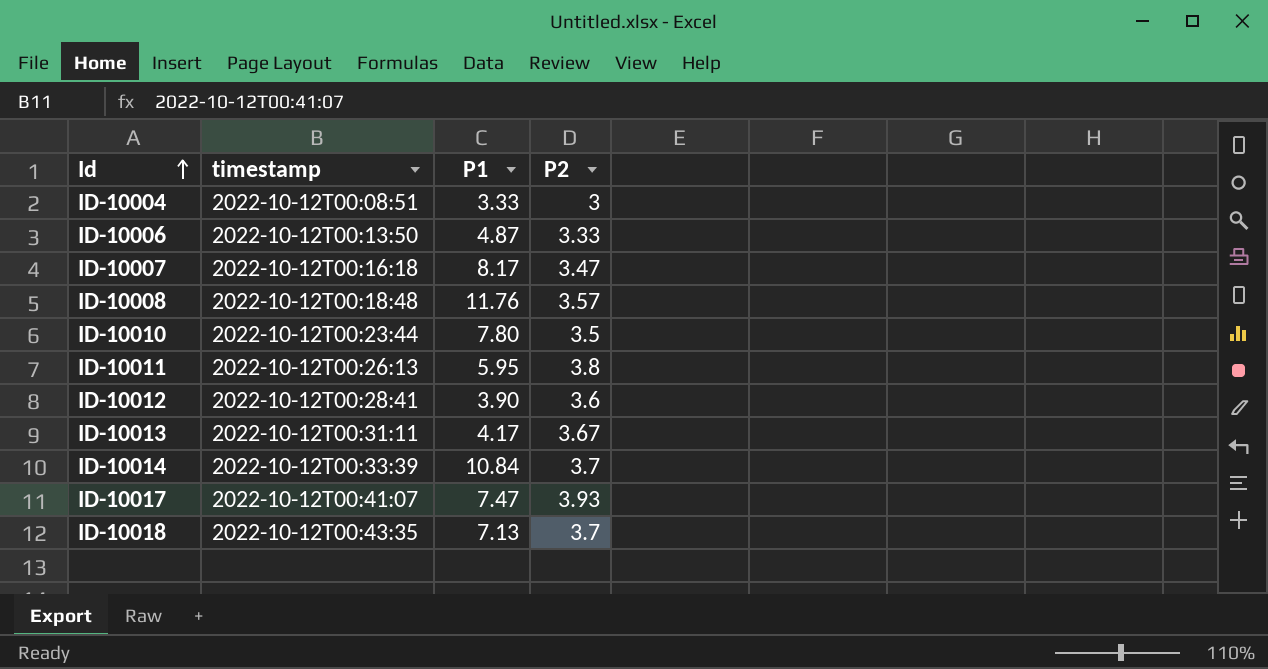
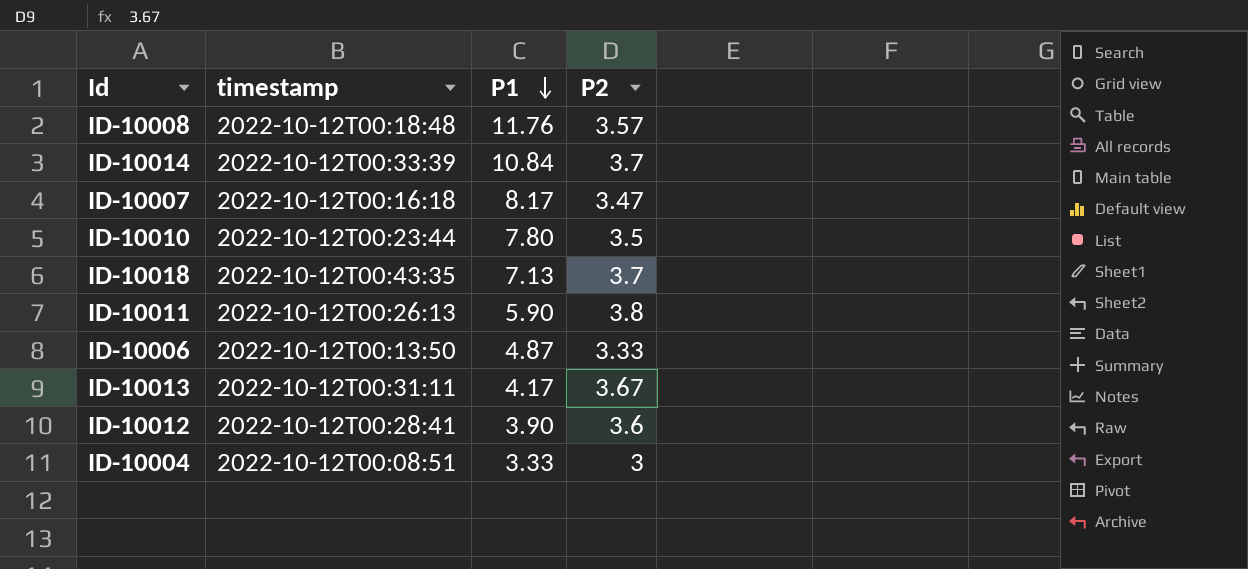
row order: Id ascending -> P1 descending
row ID-10017: 2022-10-12T00:41:07 | 7.47 | 3.93 -> none
ID-10011 | P1: 5.95 -> 5.90

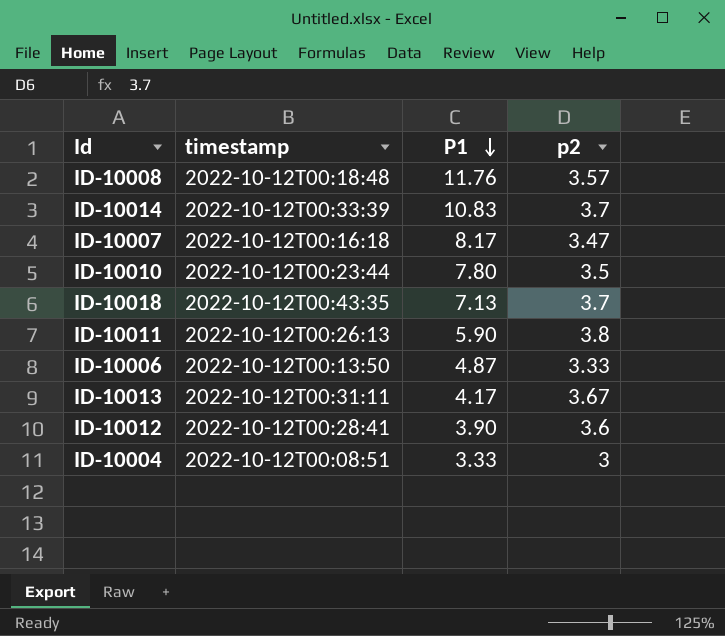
column name: P2 -> p2
ID-10014 | P1: 10.84 -> 10.83

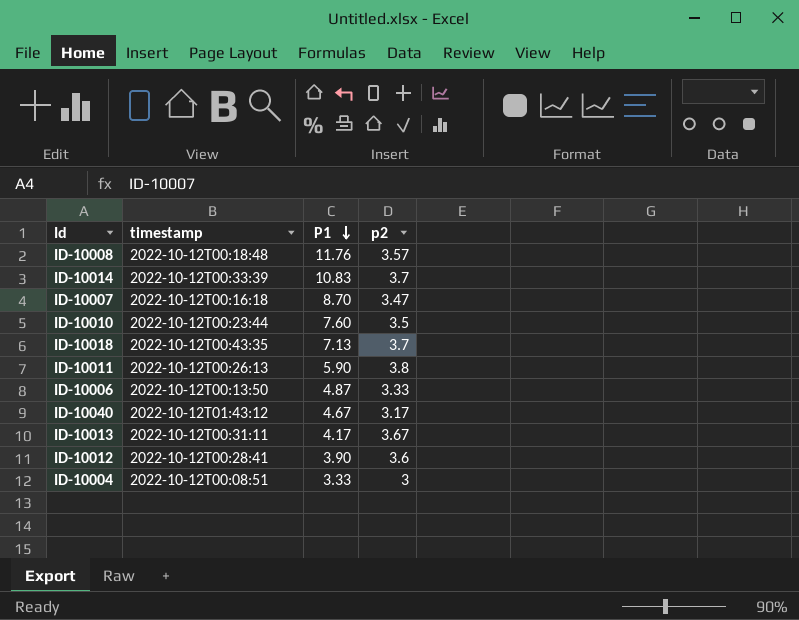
ID-10007 | P1: 8.17 -> 8.70
ID-10010 | P1: 7.80 -> 7.60
row ID-10040: none -> 2022-10-12T01:43:12 | 4.67 | 3.17

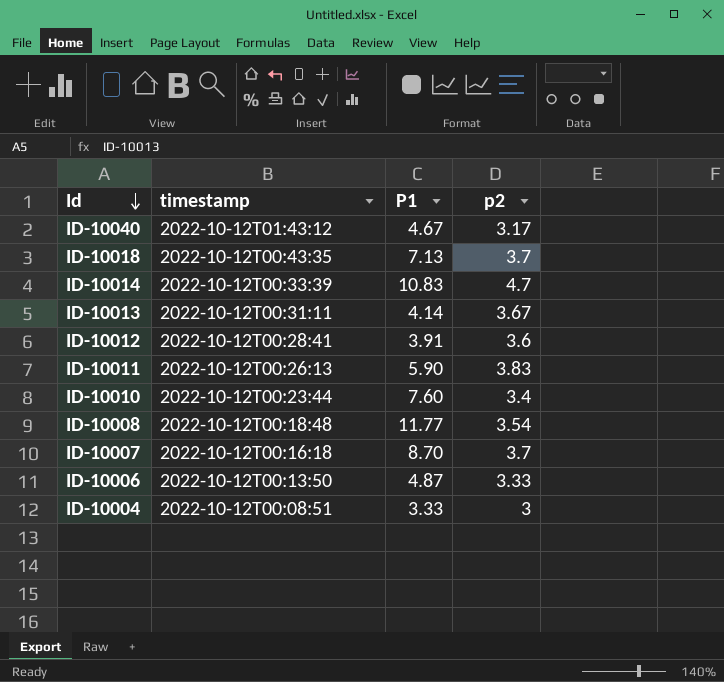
row order: P1 descending -> Id descending
ID-10014 | p2: 3.7 -> 4.7
ID-10013 | P1: 4.17 -> 4.14
ID-10012 | P1: 3.90 -> 3.91
ID-10011 | p2: 3.8 -> 3.83
ID-10010 | p2: 3.5 -> 3.4
ID-10008 | P1: 11.76 -> 11.77
ID-10008 | p2: 3.57 -> 3.54
ID-10007 | p2: 3.47 -> 3.7

